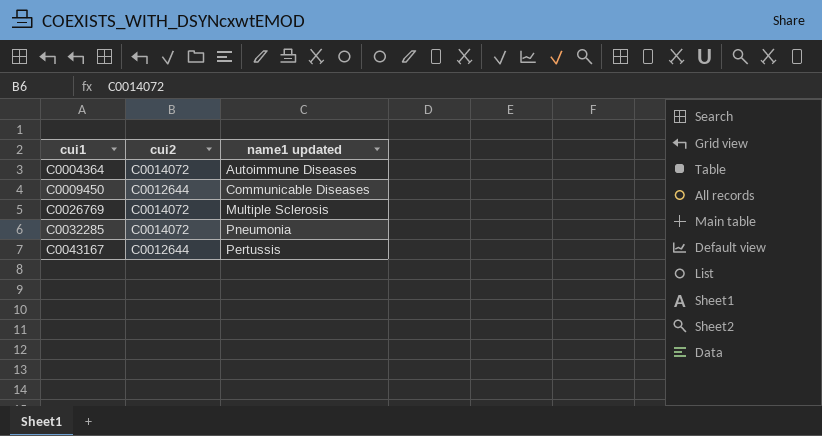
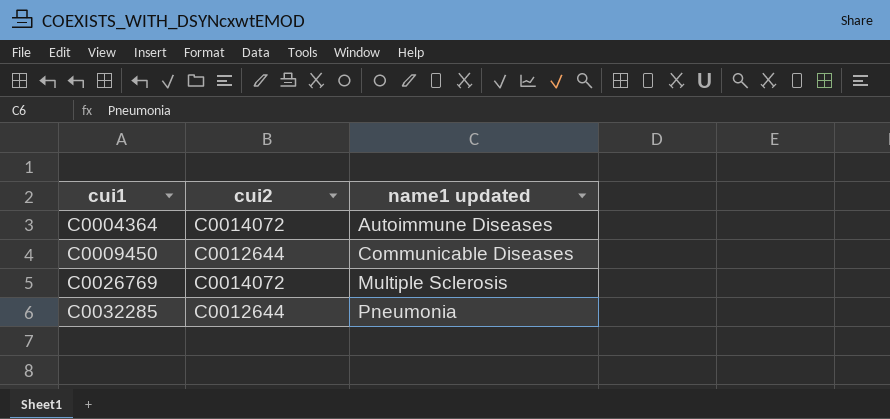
row C0043167: C0012644 | Pertussis -> none
C0032285 | cui2: C0014072 -> C0012644

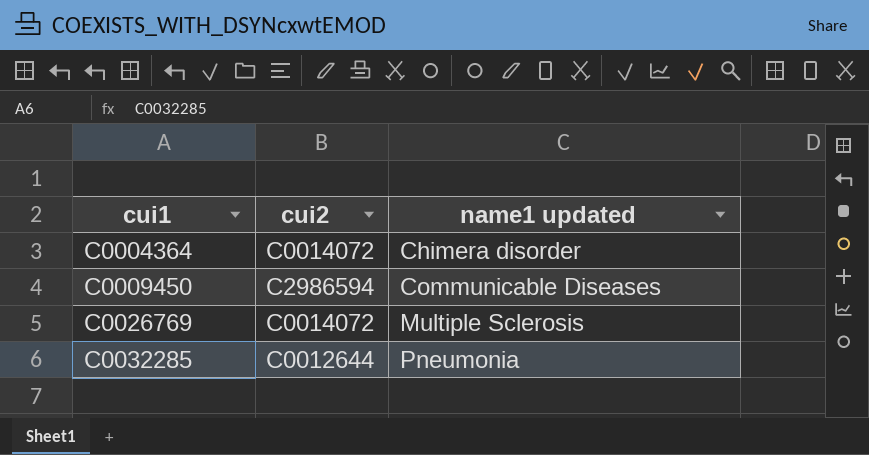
C0004364 | name1 updated: Autoimmune Diseases -> Chimera disorder
C0009450 | cui2: C0012644 -> C2986594

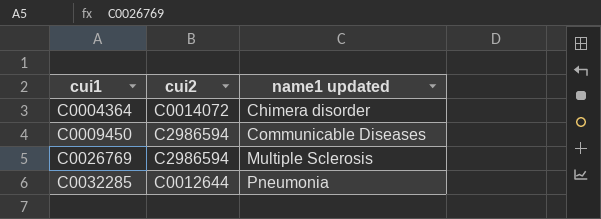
C0026769 | cui2: C0014072 -> C2986594

